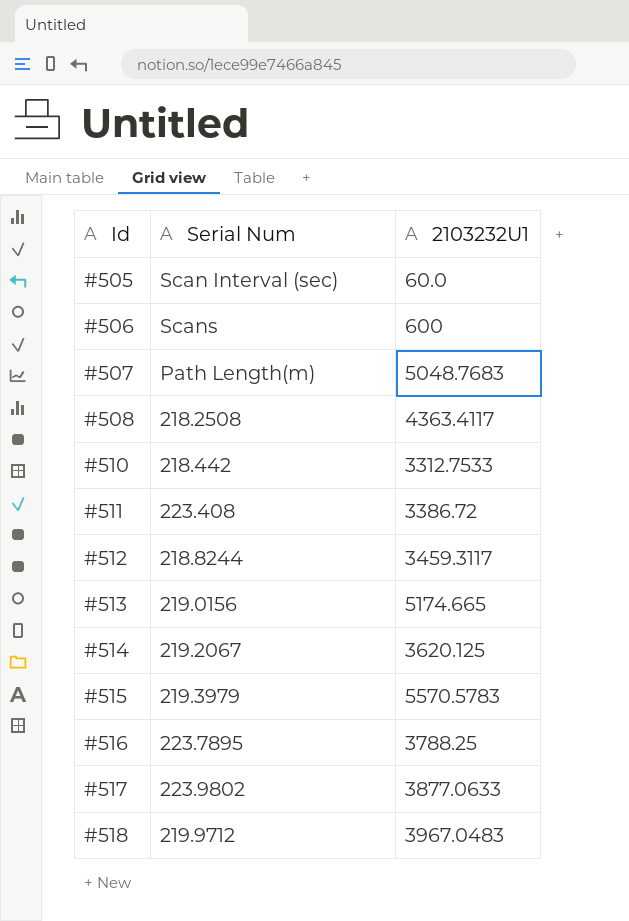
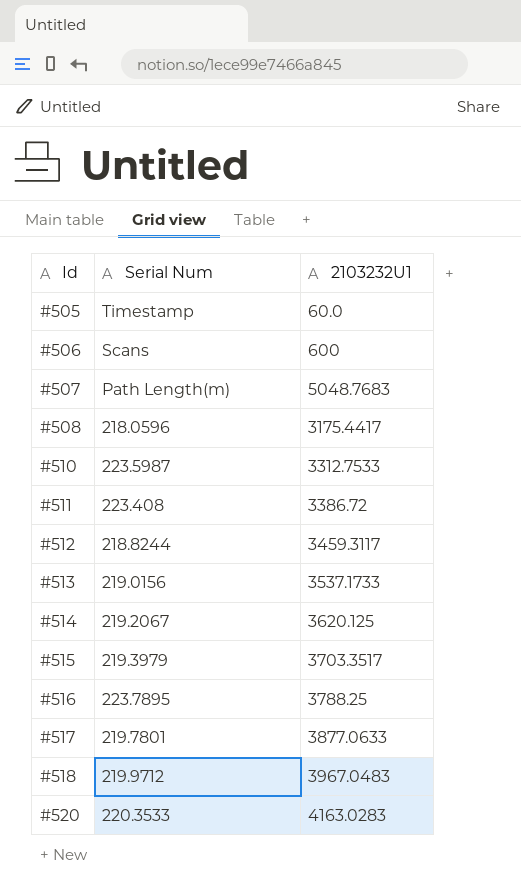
#505 | Serial Num: Scan Interval (sec) -> Timestamp
#508 | Serial Num: 218.2508 -> 218.0596
#508 | 2103232U1: 4363.4117 -> 3175.4417
#510 | Serial Num: 218.442 -> 223.5987
#513 | 2103232U1: 5174.665 -> 3537.1733
#515 | 2103232U1: 5570.5783 -> 3703.3517
#517 | Serial Num: 223.9802 -> 219.7801
row #520: none -> 220.3533 | 4163.0283

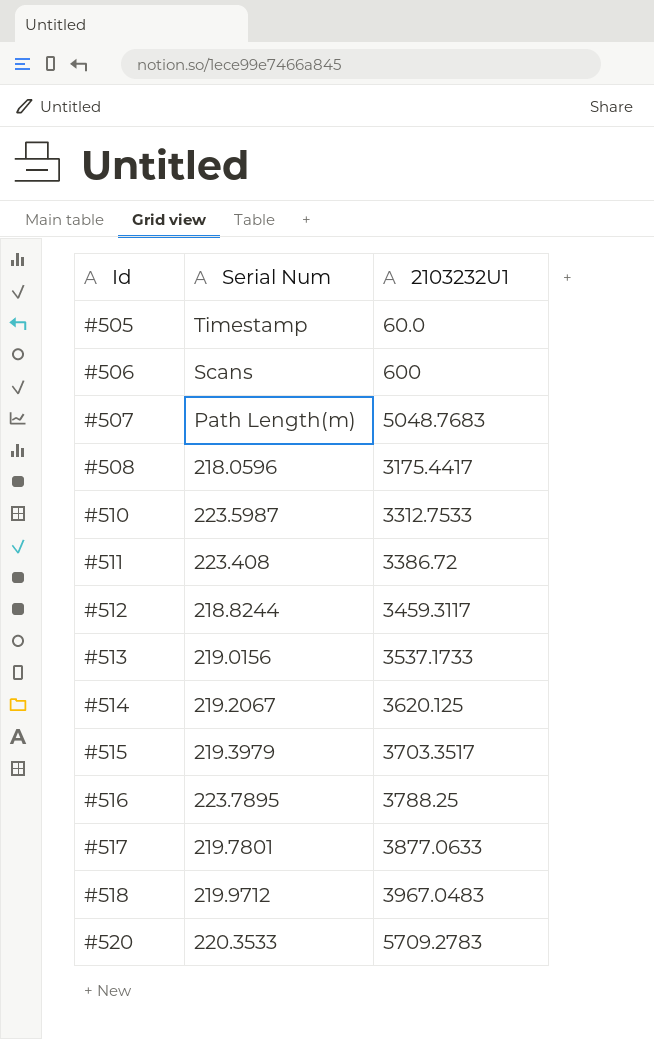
#520 | 2103232U1: 4163.0283 -> 5709.2783

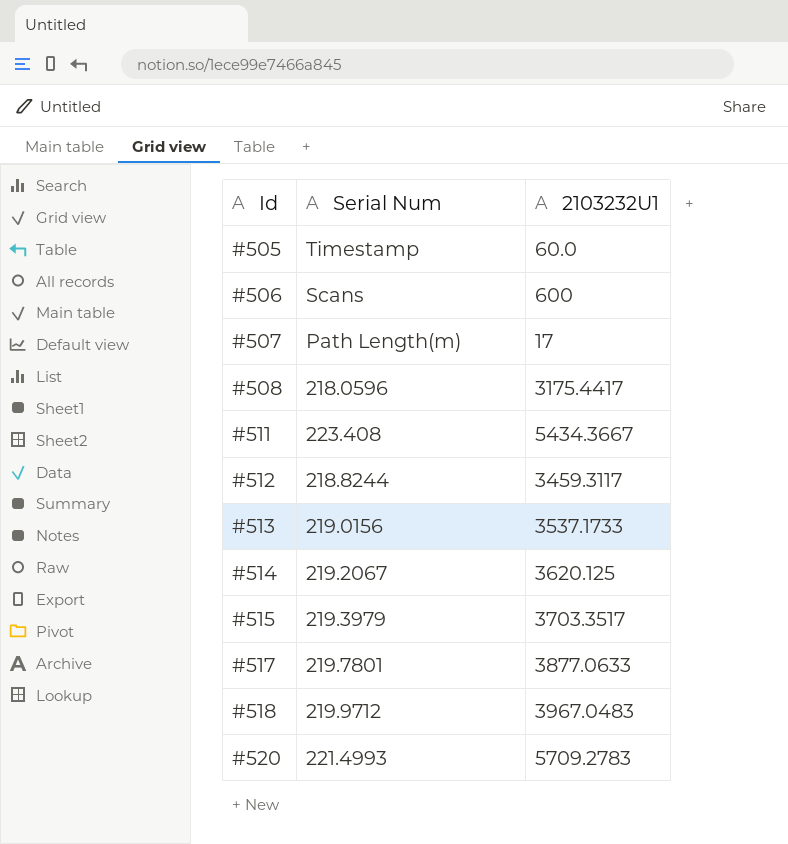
row #510: 223.5987 | 3312.7533 -> none
row #516: 223.7895 | 3788.25 -> none
#507 | 2103232U1: 5048.7683 -> 17
#511 | 2103232U1: 3386.72 -> 5434.3667
#520 | Serial Num: 220.3533 -> 221.4993

